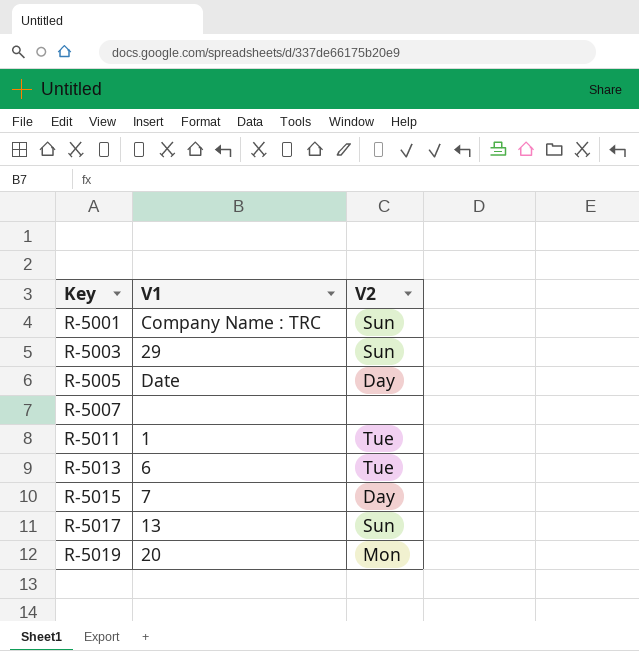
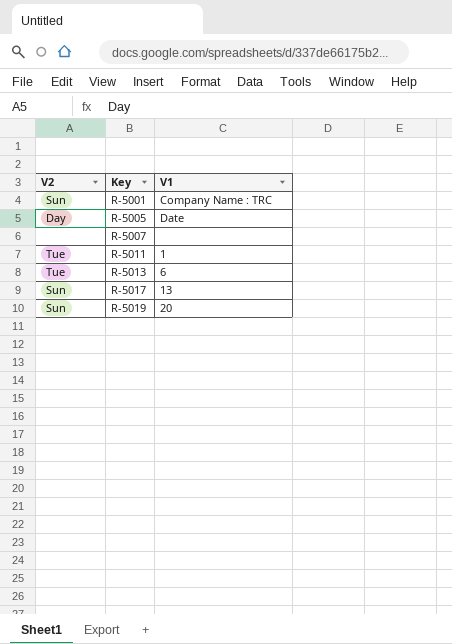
column V2 | position: 3 -> 1
row R-5003: 29 | Sun -> none
row R-5015: 7 | Day -> none
R-5019 | V2: Mon -> Sun

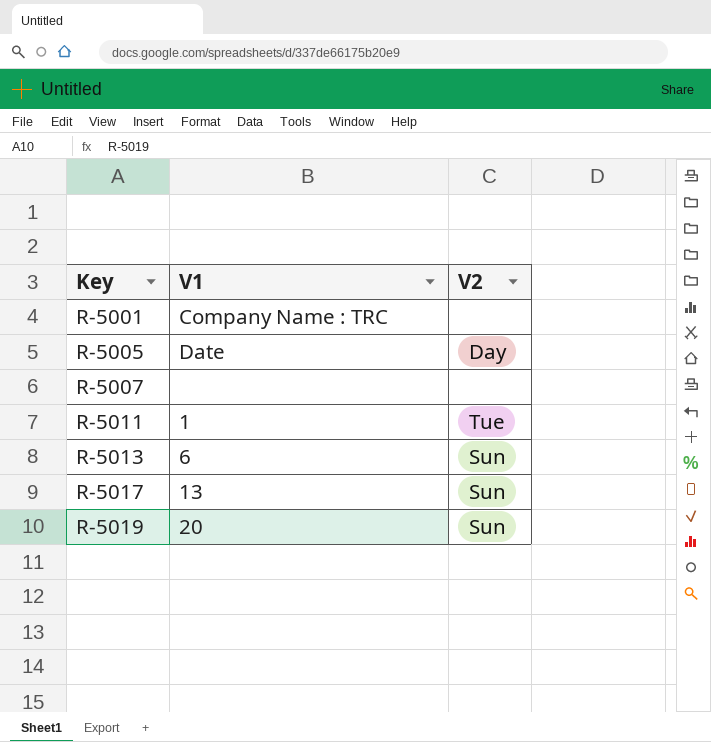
column V2 | position: 1 -> 3
R-5001 | V2: Sun -> none
R-5013 | V2: Tue -> Sun

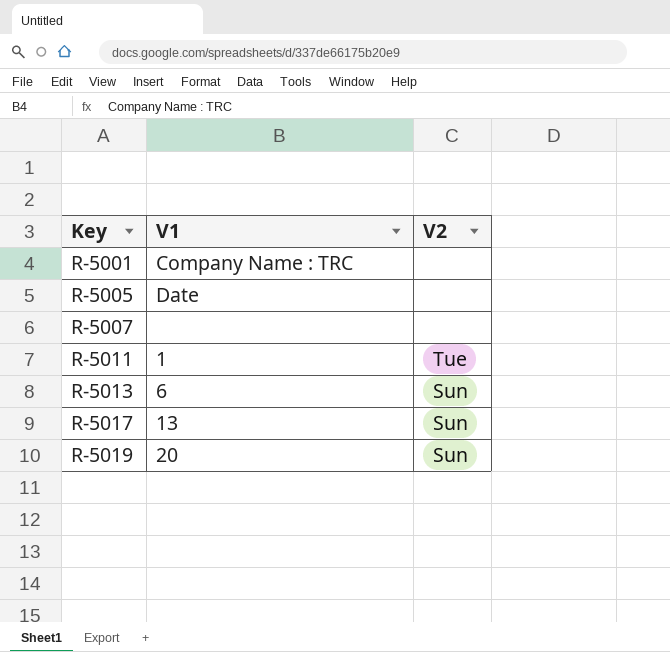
R-5005 | V2: Day -> none

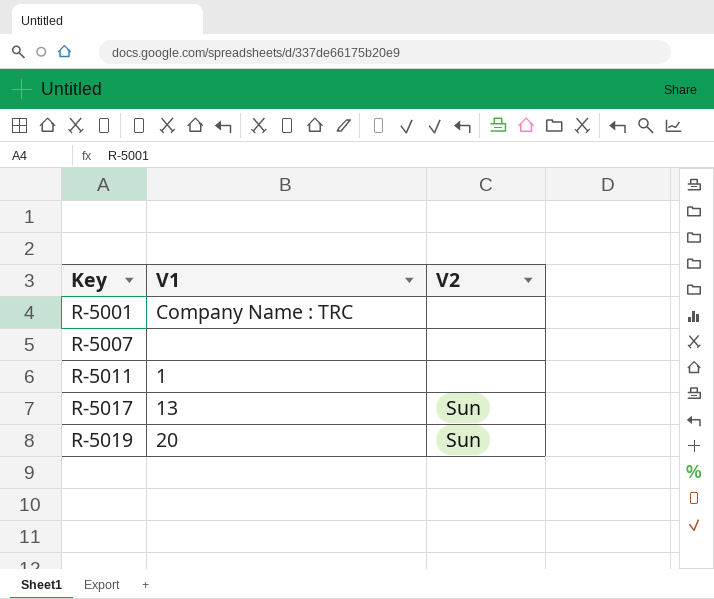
row R-5005: Date | none -> none
row R-5013: 6 | Sun -> none
R-5011 | V2: Tue -> none

